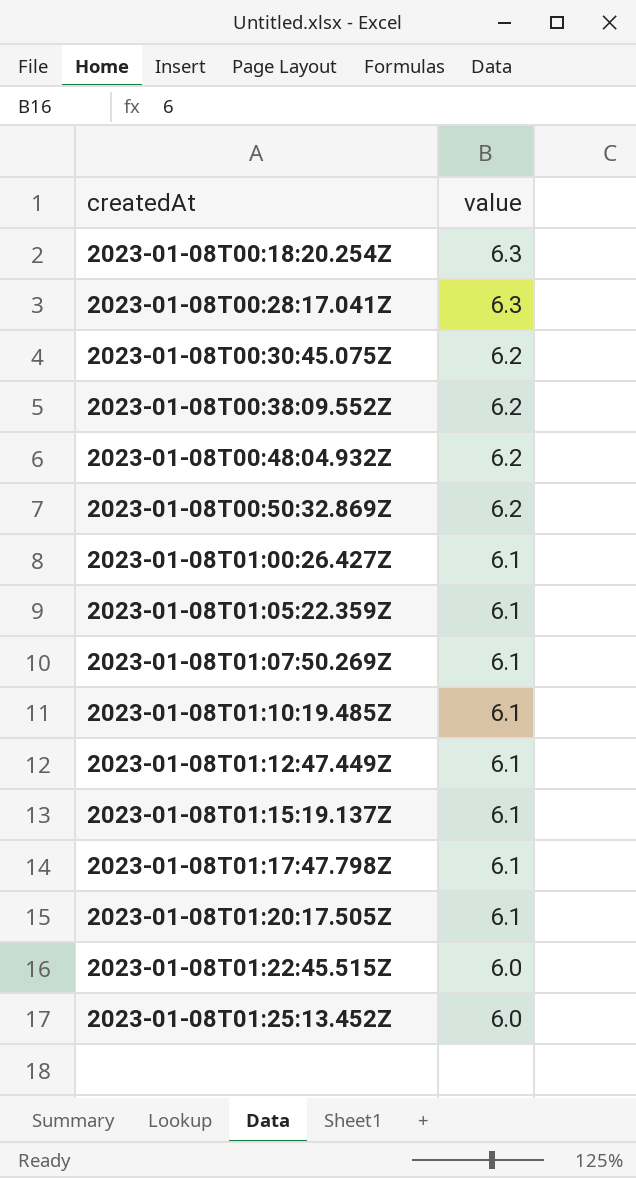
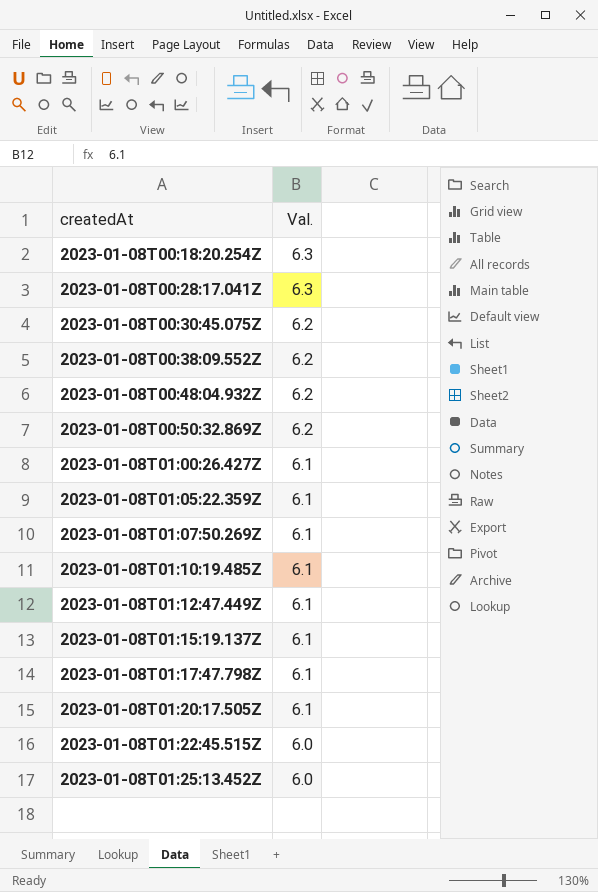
column name: value -> Val.

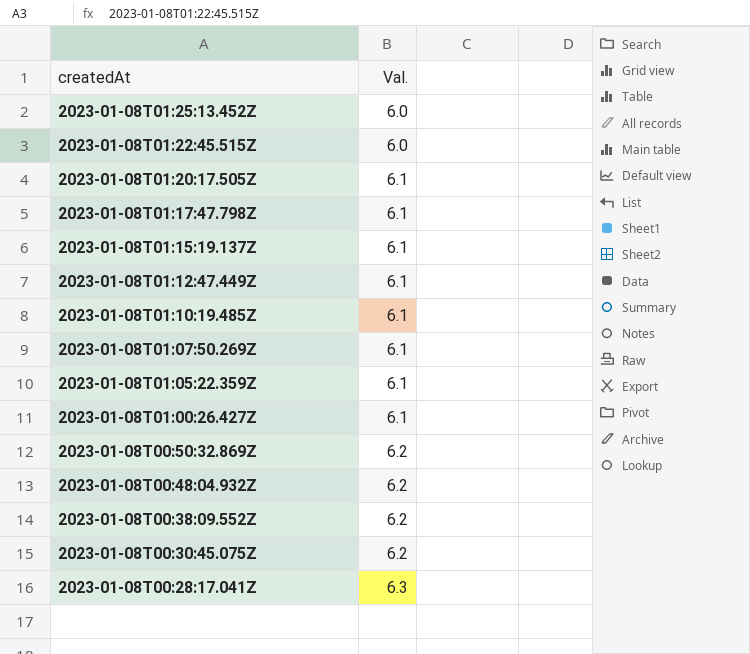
row order: createdAt ascending -> createdAt descending
row 2023-01-08T00:18:20.254Z: 6.3 -> none

